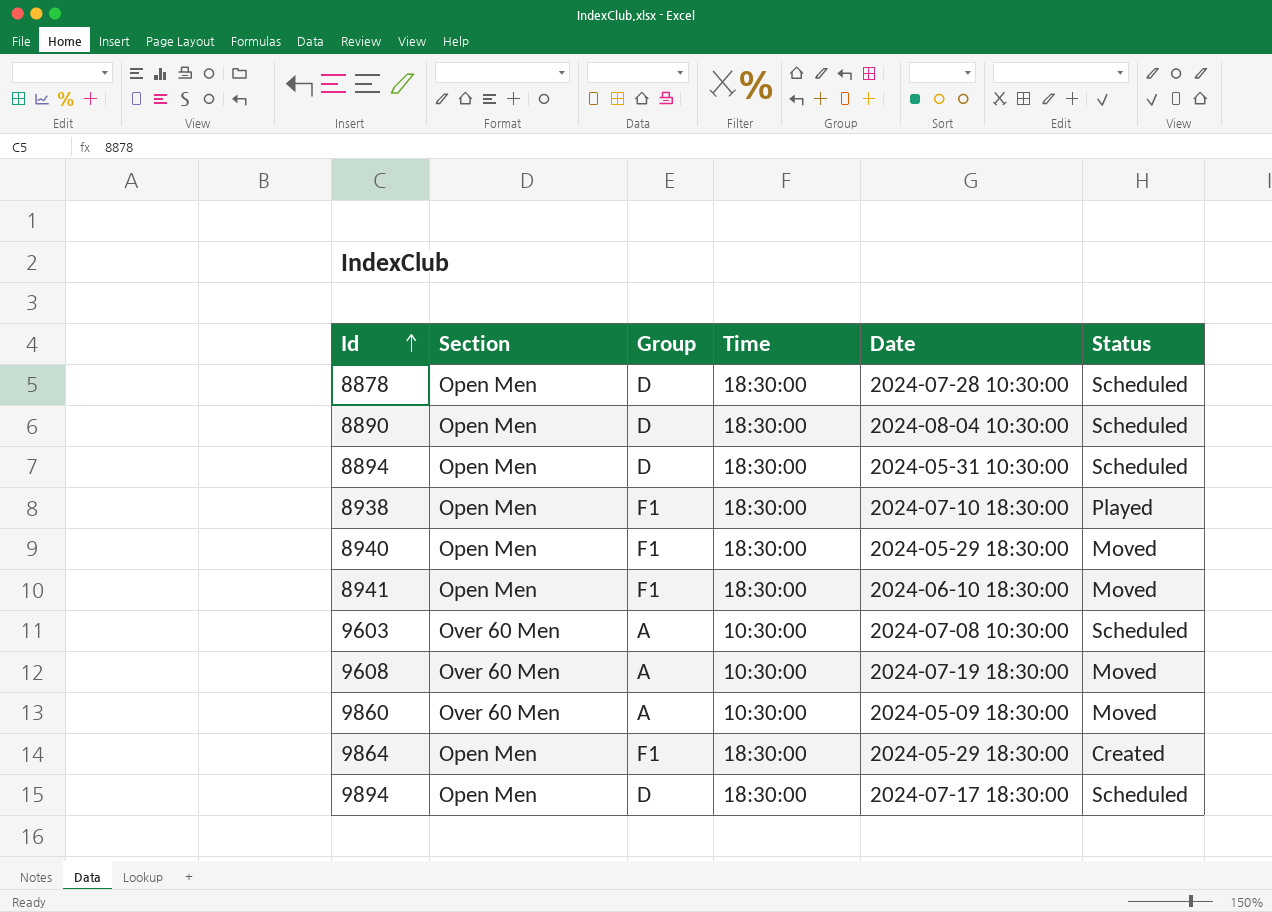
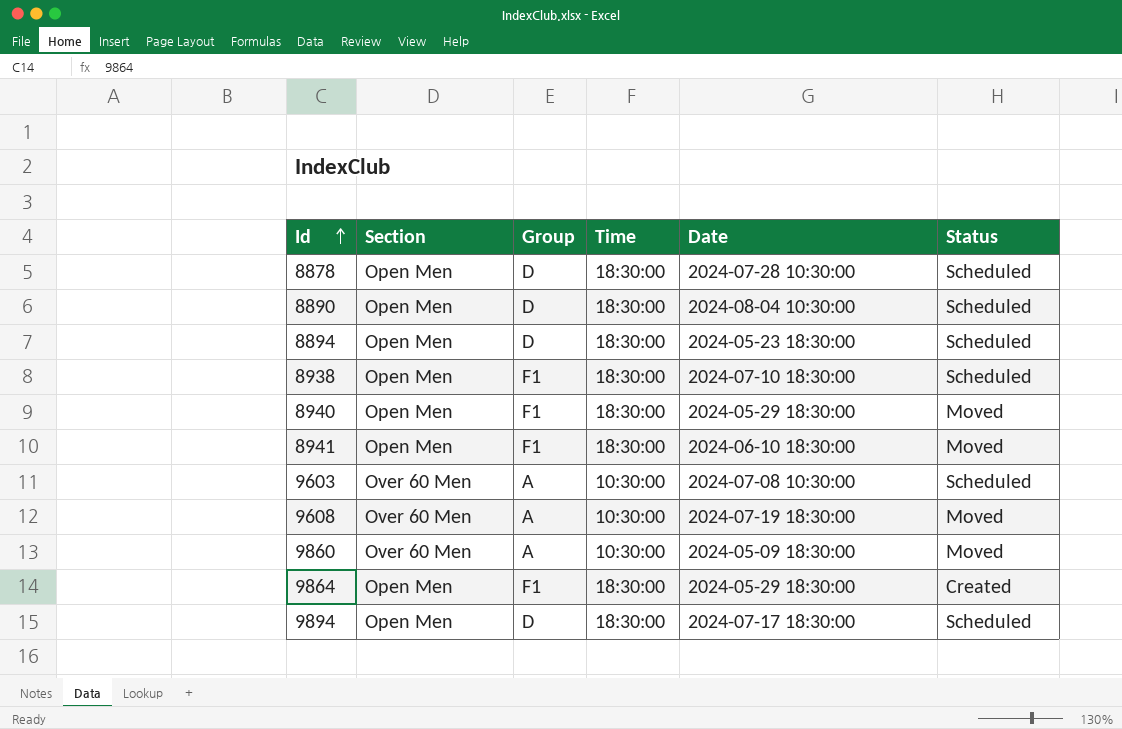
8894 | Date: 2024-05-31 10:30:00 -> 2024-05-23 18:30:00
8938 | Status: Played -> Scheduled

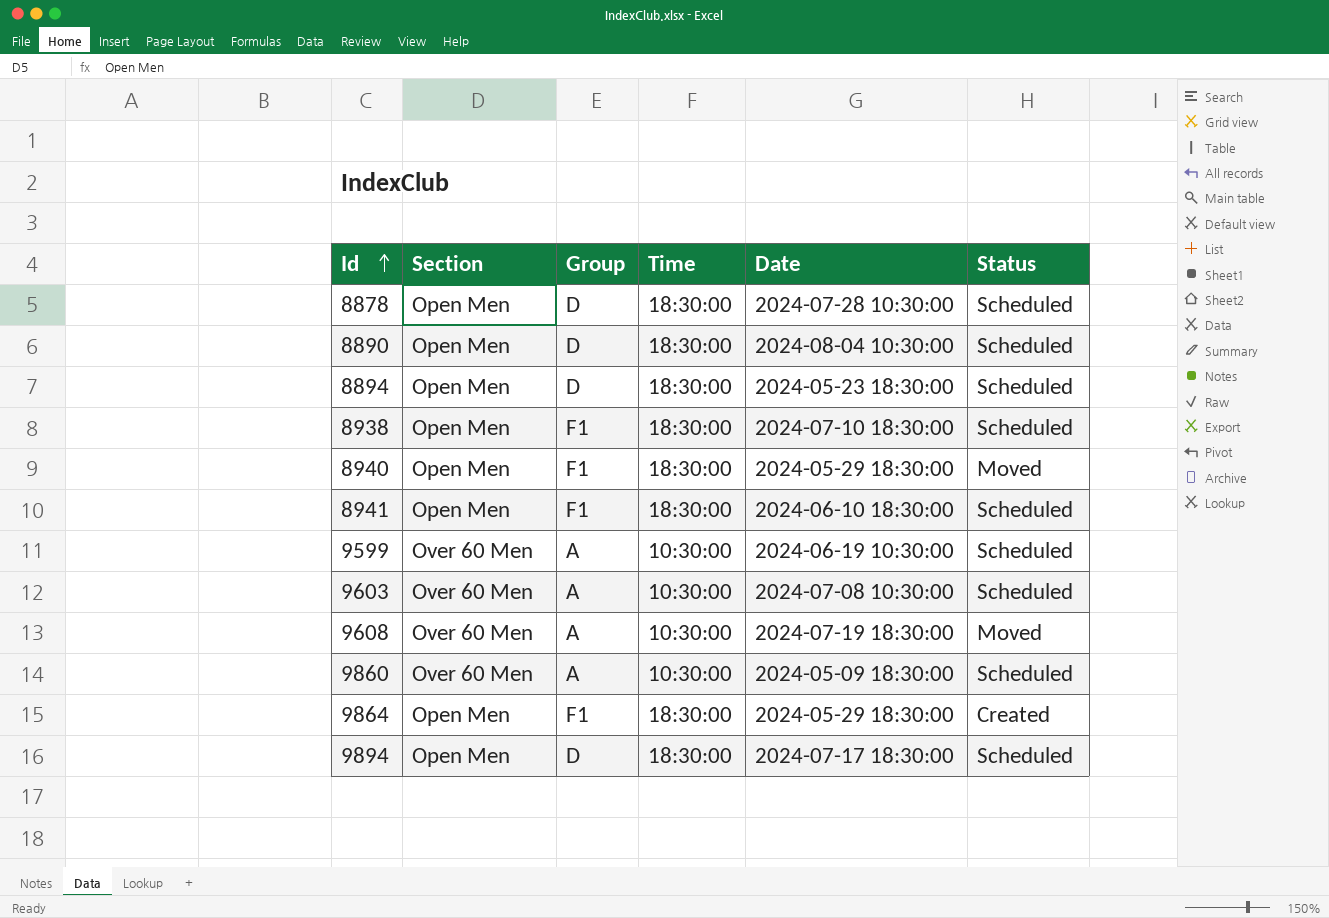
8941 | Status: Moved -> Scheduled
row 9599: none -> Over 60 Men | A | 10:30:00 | 2024-06-19 10:30:00 | Scheduled
9860 | Status: Moved -> Scheduled

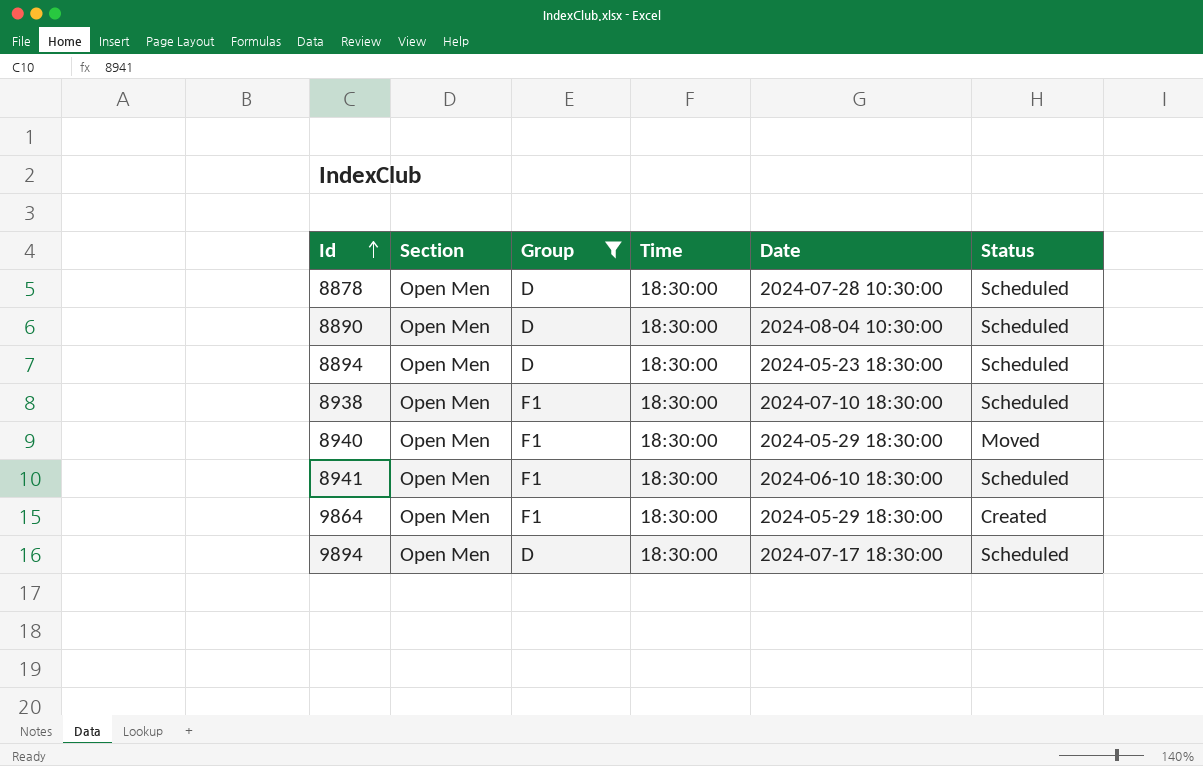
filter: none -> Group != A

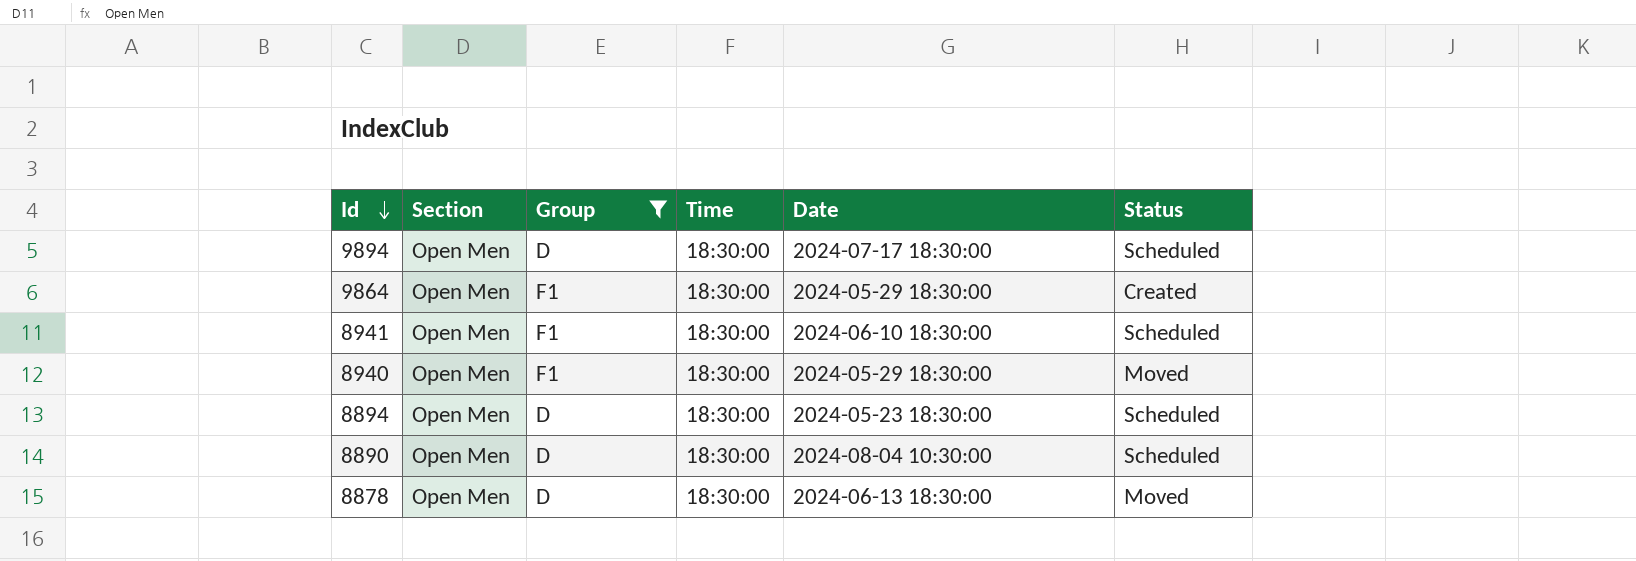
row order: Id ascending -> Id descending
row 8938: Open Men | F1 | 18:30:00 | 2024-07-10 18:30:00 | Scheduled -> none
8878 | Date: 2024-07-28 10:30:00 -> 2024-06-13 18:30:00
8878 | Status: Scheduled -> Moved

